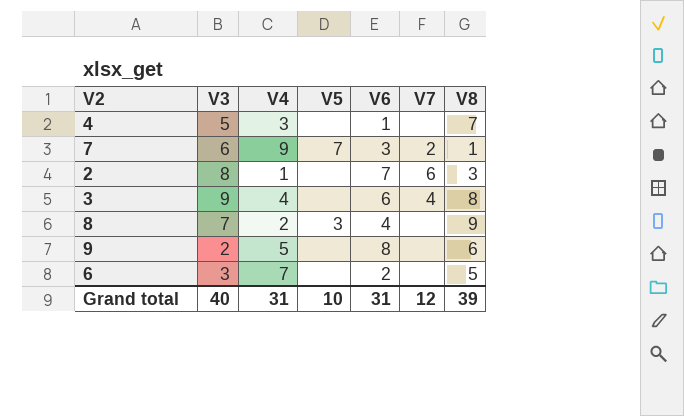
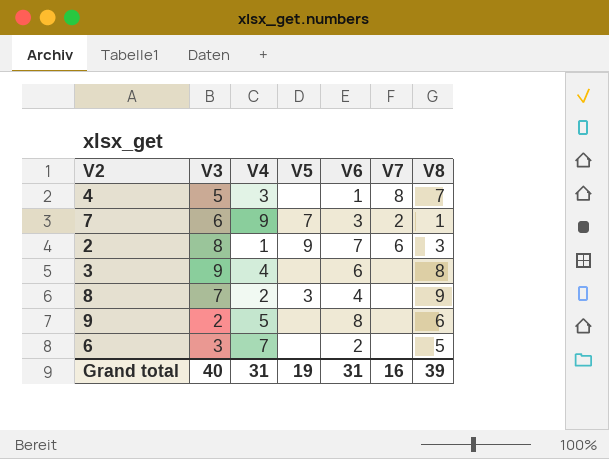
4 | V7: none -> 8
2 | V5: none -> 9
3 | V7: 4 -> none
Grand total | V5: 10 -> 19
Grand total | V7: 12 -> 16

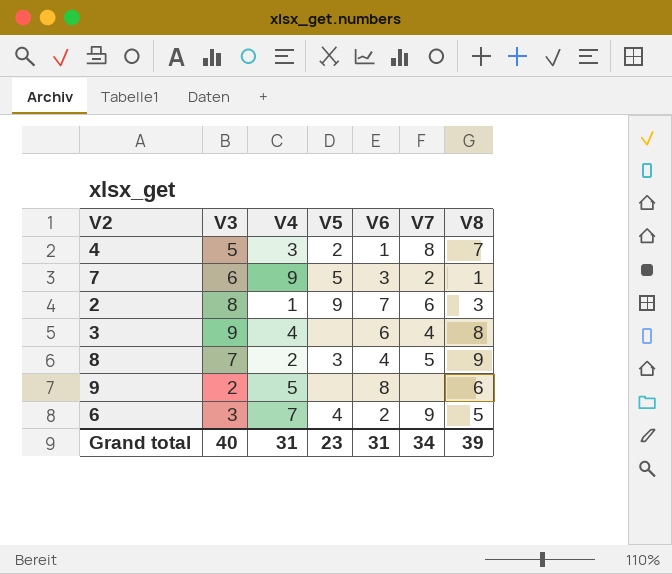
4 | V5: none -> 2
7 | V5: 7 -> 5
3 | V7: none -> 4
8 | V7: none -> 5
6 | V5: none -> 4
6 | V7: none -> 9
Grand total | V5: 19 -> 23
Grand total | V7: 16 -> 34

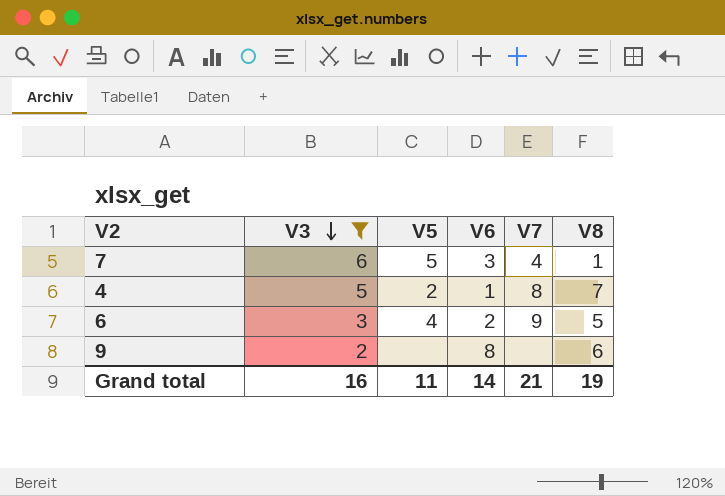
filter: none -> V3 <= 6
row order: none -> V3 descending
column V4 | position: 3 -> none
7 | V7: 2 -> 4
Grand total | V3: 40 -> 16
Grand total | V5: 23 -> 11
Grand total | V6: 31 -> 14
Grand total | V7: 34 -> 21
Grand total | V8: 39 -> 19

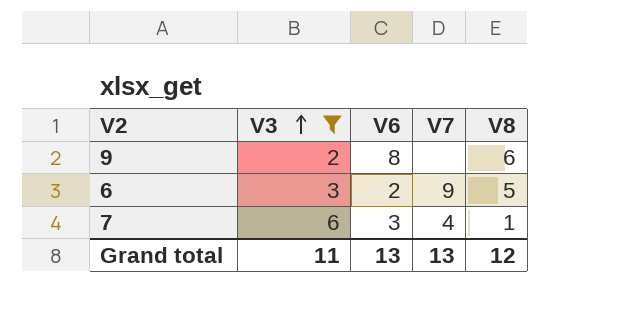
row order: V3 descending -> V3 ascending
column V5 | position: 3 -> none
row 4: 5 | 2 | 1 | 8 | 7 -> none
Grand total | V3: 16 -> 11
Grand total | V6: 14 -> 13
Grand total | V7: 21 -> 13
Grand total | V8: 19 -> 12

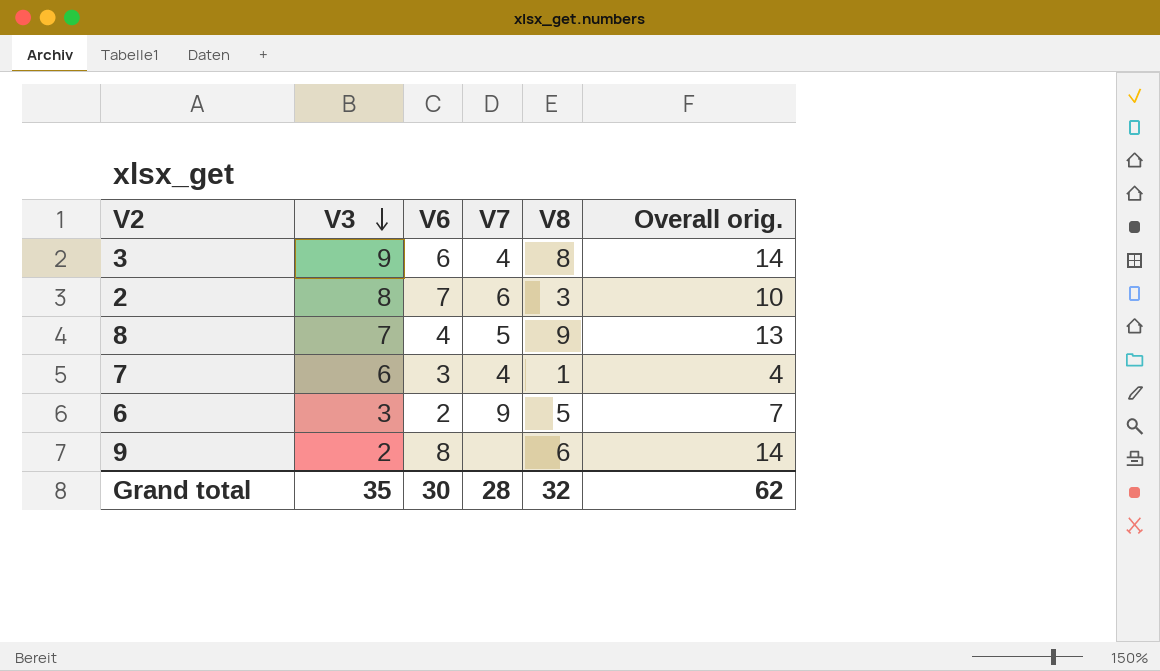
filter: V3 <= 6 -> none
row order: V3 ascending -> V3 descending
column Overall orig. | formula: none -> [V6] + [V8]
Grand total | V3: 11 -> 35
Grand total | V6: 13 -> 30
Grand total | V7: 13 -> 28
Grand total | V8: 12 -> 32

